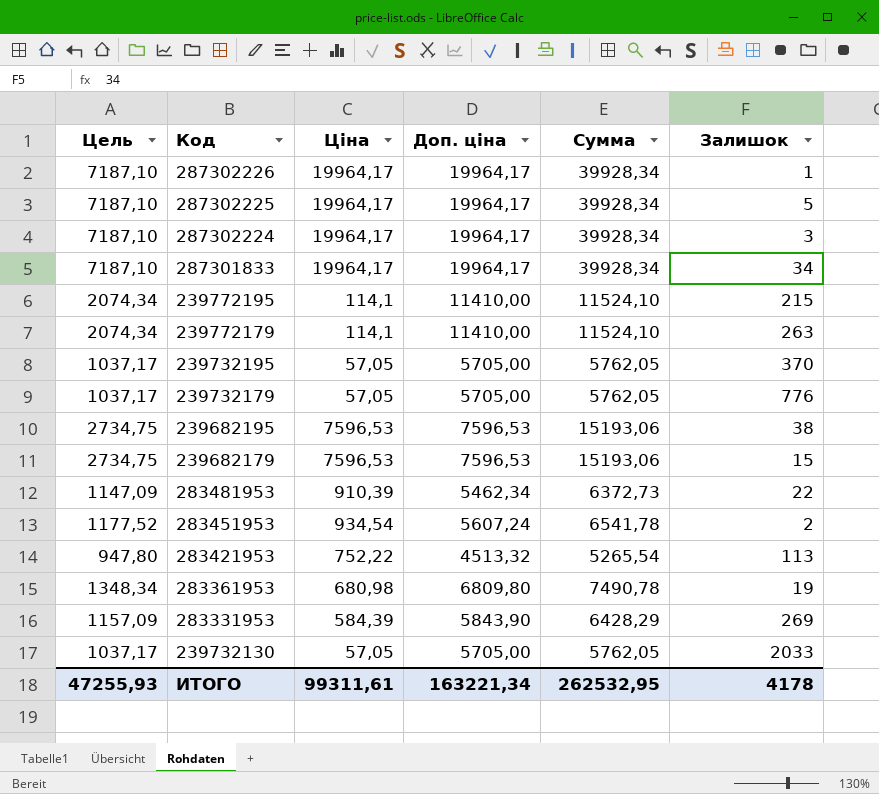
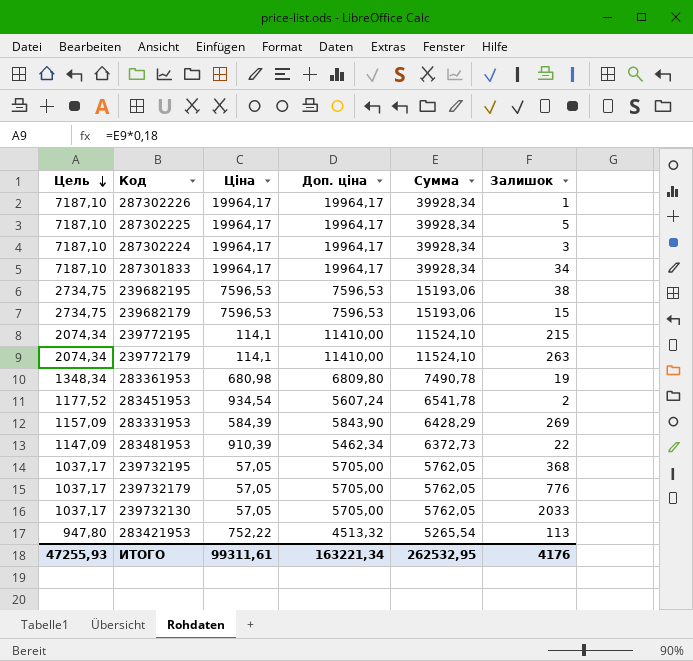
row order: none -> Цель descending
239732195 | Залишок: 370 -> 368
ИТОГО | Залишок: 4178 -> 4176

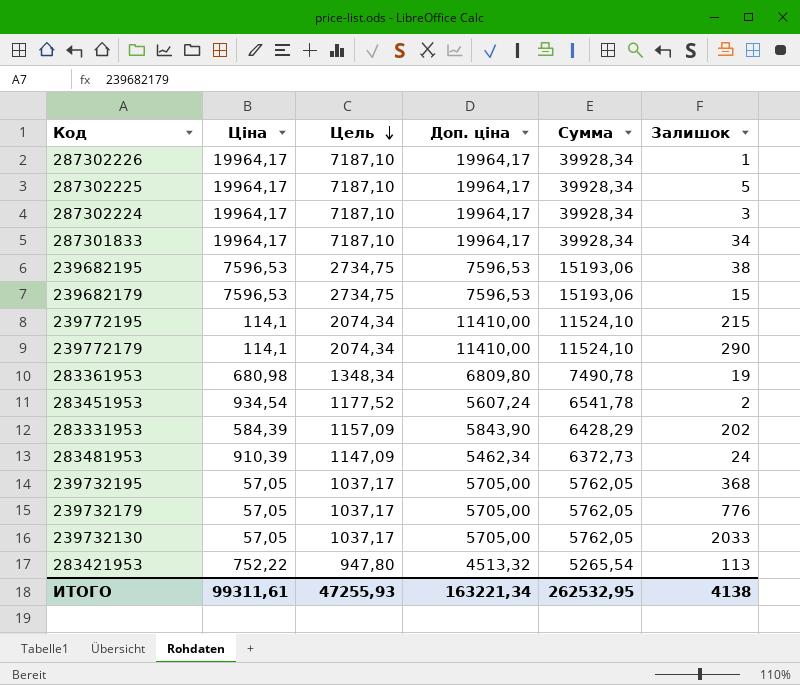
column Цель | position: 1 -> 3
239772179 | Залишок: 263 -> 290
283331953 | Залишок: 269 -> 202
283481953 | Залишок: 22 -> 24
ИТОГО | Залишок: 4176 -> 4138

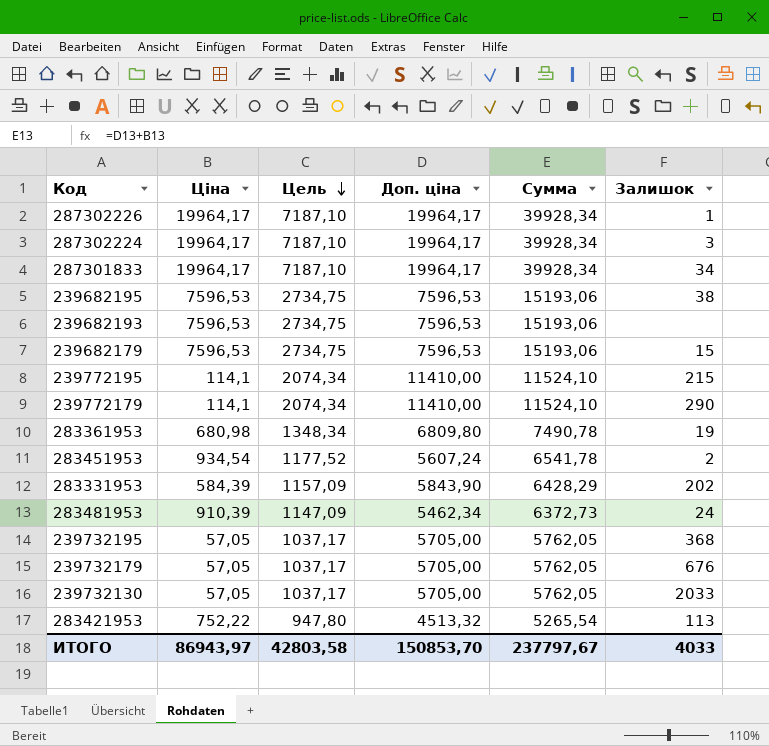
row 287302225: 19964,17 | 7187,10 | 19964,17 | 39928,34 | 5 -> none
row 239682193: none -> 7596,53 | 2734,75 | 7596,53 | 15193,06 | none
239732179 | Залишок: 776 -> 676
ИТОГО | Ціна: 99311,61 -> 86943,97
ИТОГО | Цель: 47255,93 -> 42803,58
ИТОГО | Доп. ціна: 163221,34 -> 150853,70
ИТОГО | Сумма: 262532,95 -> 237797,67
ИТОГО | Залишок: 4138 -> 4033

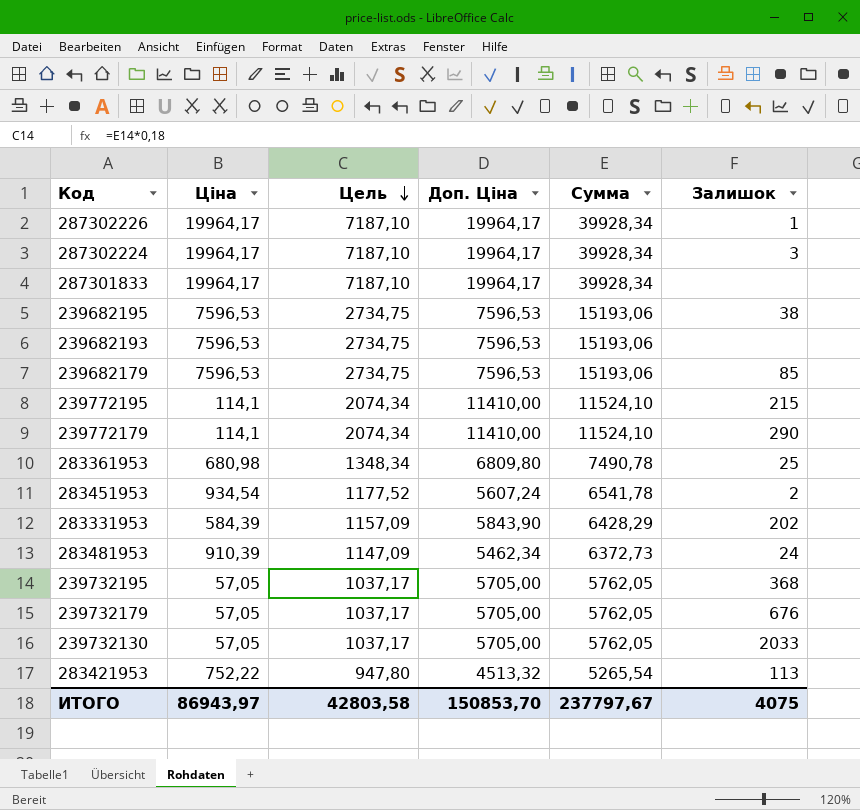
column name: Доп. ціна -> Доп. Ціна
287301833 | Залишок: 34 -> none
239682179 | Залишок: 15 -> 85
283361953 | Залишок: 19 -> 25
ИТОГО | Залишок: 4033 -> 4075

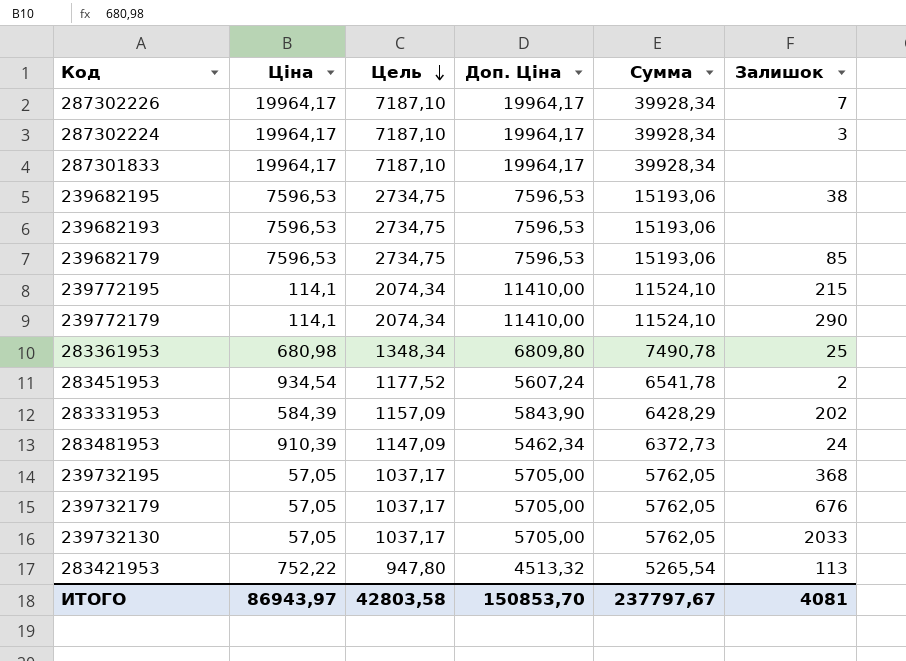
287302226 | Залишок: 1 -> 7
ИТОГО | Залишок: 4075 -> 4081

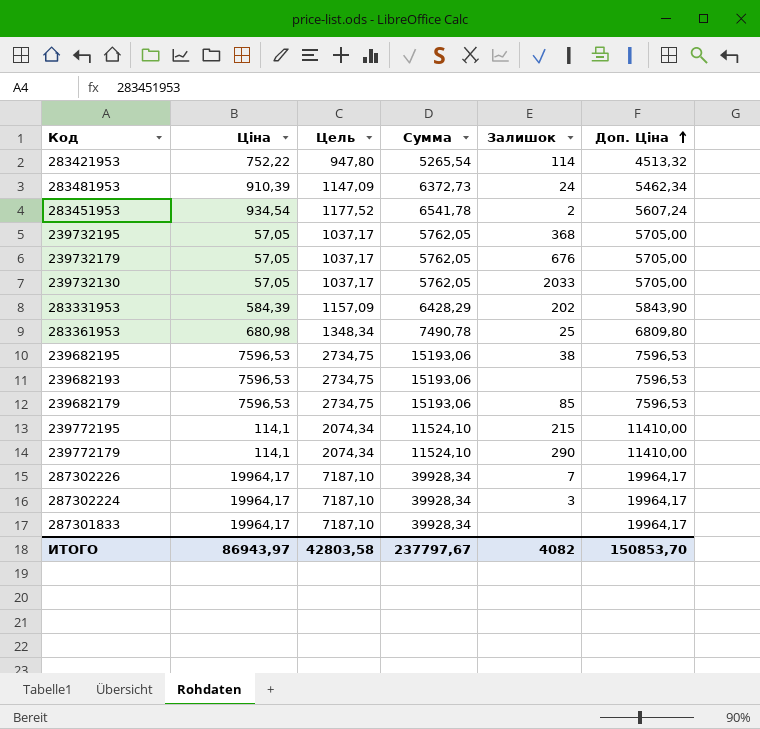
row order: Цель descending -> Доп. Ціна ascending
column Доп. Ціна | position: 4 -> 6
283421953 | Залишок: 113 -> 114
ИТОГО | Залишок: 4081 -> 4082

